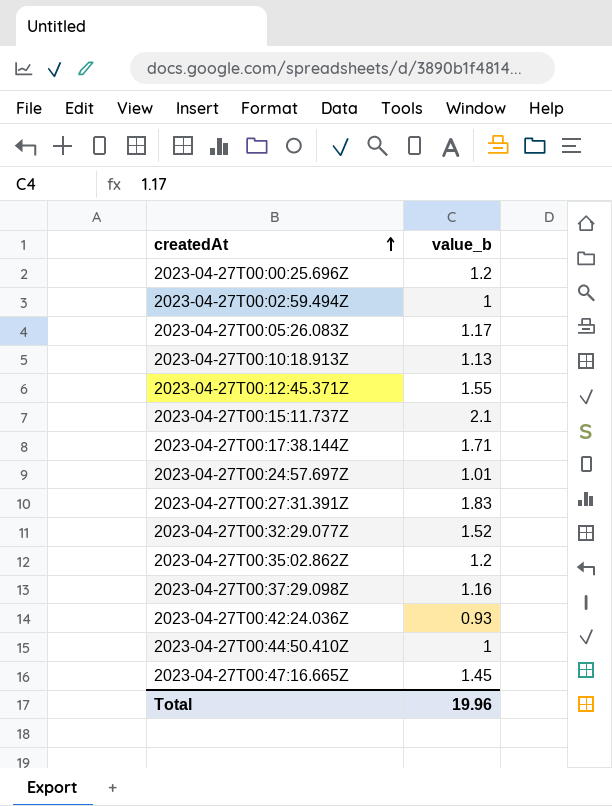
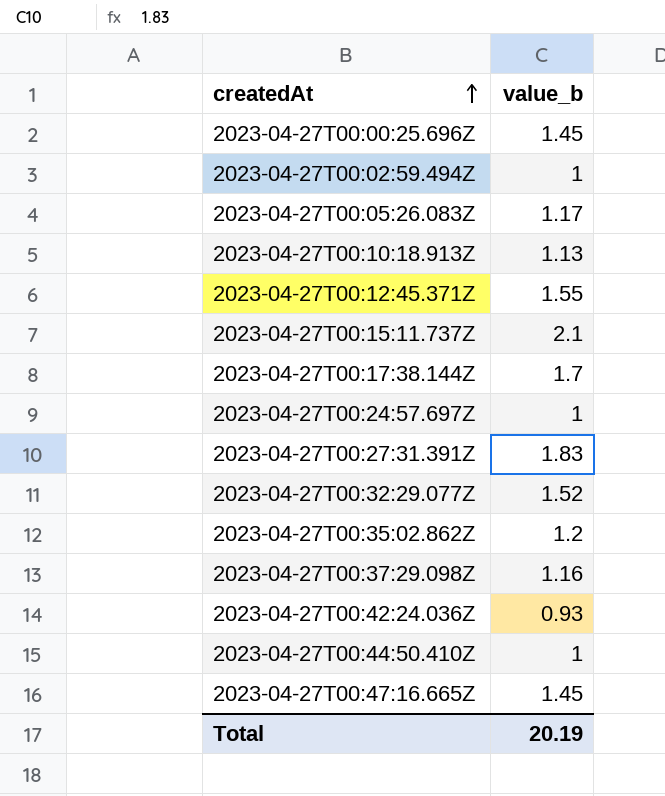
2023-04-27T00:00:25.696Z | value_b: 1.2 -> 1.45
2023-04-27T00:17:38.144Z | value_b: 1.71 -> 1.7
2023-04-27T00:24:57.697Z | value_b: 1.01 -> 1
Total | value_b: 19.96 -> 20.19

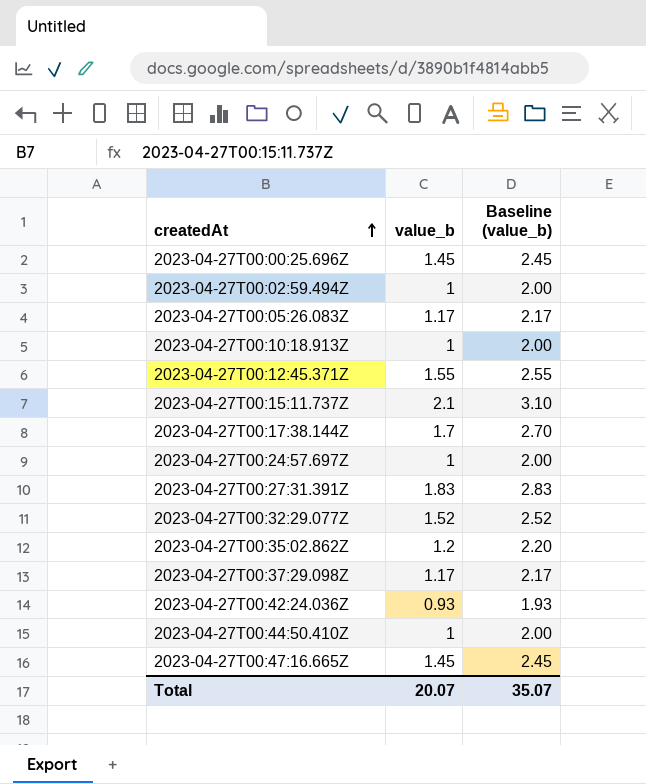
column Baseline (value_b) | formula: none -> [value_b] + 1
2023-04-27T00:10:18.913Z | value_b: 1.13 -> 1
2023-04-27T00:37:29.098Z | value_b: 1.16 -> 1.17
Total | value_b: 20.19 -> 20.07

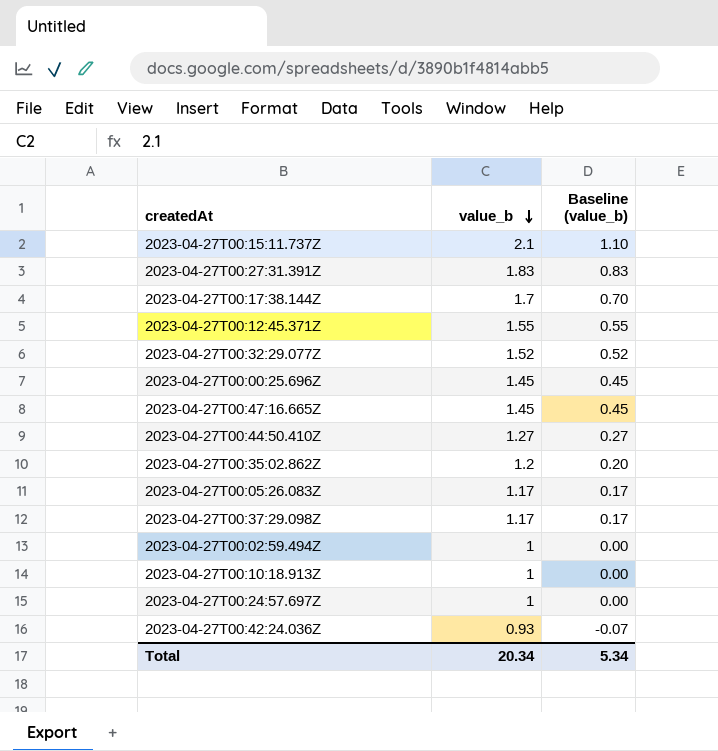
row order: createdAt ascending -> value_b descending
column Baseline (value_b) | formula: [value_b] + 1 -> [value_b] - 1
2023-04-27T00:44:50.410Z | value_b: 1 -> 1.27
Total | value_b: 20.07 -> 20.34
Total | Baseline (value_b): 35.07 -> 5.34

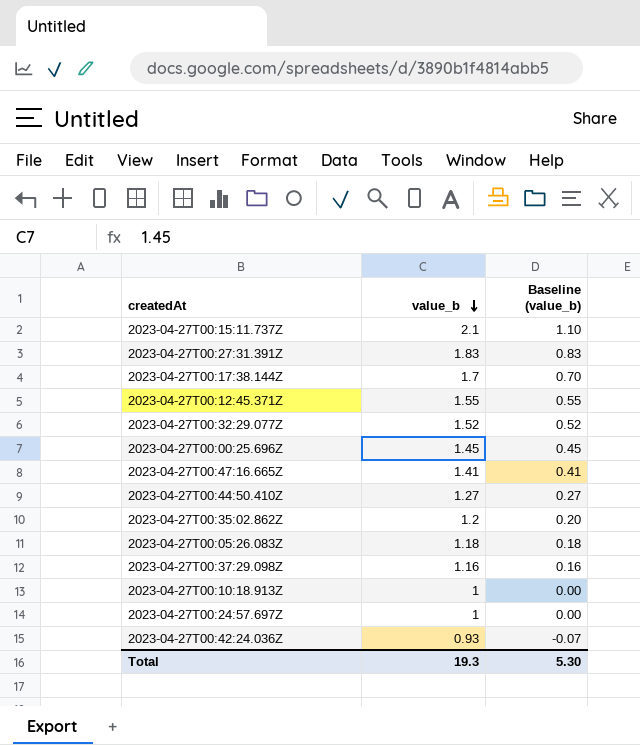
row 2023-04-27T00:02:59.494Z: 1 | 0.00 -> none
2023-04-27T00:47:16.665Z | value_b: 1.45 -> 1.41
2023-04-27T00:47:16.665Z | Baseline (value_b): 0.45 -> 0.41
2023-04-27T00:05:26.083Z | value_b: 1.17 -> 1.18
2023-04-27T00:05:26.083Z | Baseline (value_b): 0.17 -> 0.18
2023-04-27T00:37:29.098Z | value_b: 1.17 -> 1.16
2023-04-27T00:37:29.098Z | Baseline (value_b): 0.17 -> 0.16
Total | value_b: 20.34 -> 19.3
Total | Baseline (value_b): 5.34 -> 5.30

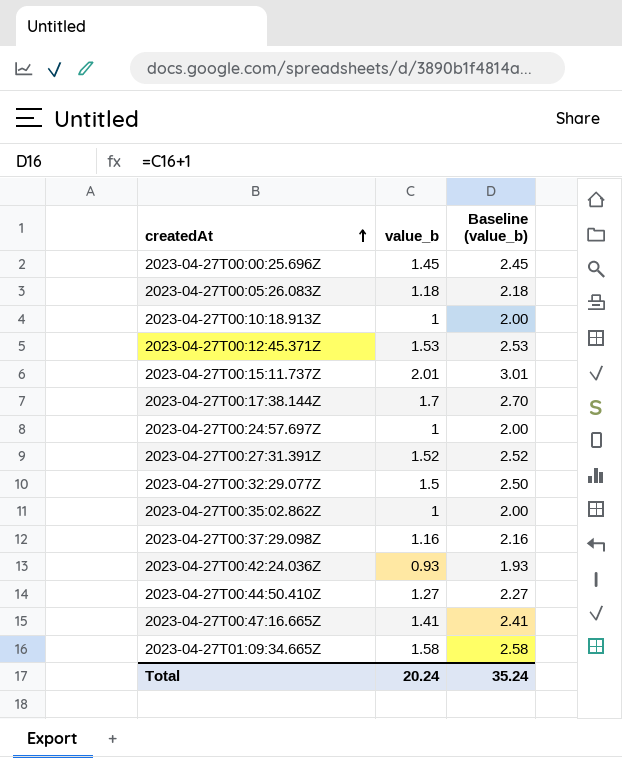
row order: value_b descending -> createdAt ascending
column Baseline (value_b) | formula: [value_b] - 1 -> [value_b] + 1
2023-04-27T00:12:45.371Z | value_b: 1.55 -> 1.53
2023-04-27T00:15:11.737Z | value_b: 2.1 -> 2.01
2023-04-27T00:27:31.391Z | value_b: 1.83 -> 1.52
2023-04-27T00:32:29.077Z | value_b: 1.52 -> 1.5
2023-04-27T00:35:02.862Z | value_b: 1.2 -> 1
row 2023-04-27T01:09:34.665Z: none -> 1.58 | 2.58
Total | value_b: 19.3 -> 20.24
Total | Baseline (value_b): 5.30 -> 35.24

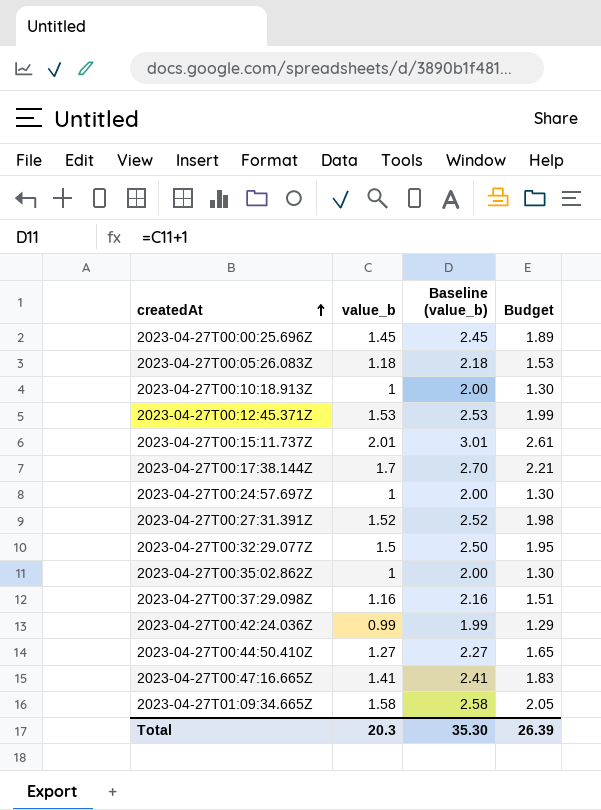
column Budget | formula: none -> [value_b] * 1.3
2023-04-27T00:42:24.036Z | value_b: 0.93 -> 0.99
2023-04-27T00:42:24.036Z | Baseline (value_b): 1.93 -> 1.99
Total | value_b: 20.24 -> 20.3
Total | Baseline (value_b): 35.24 -> 35.30

